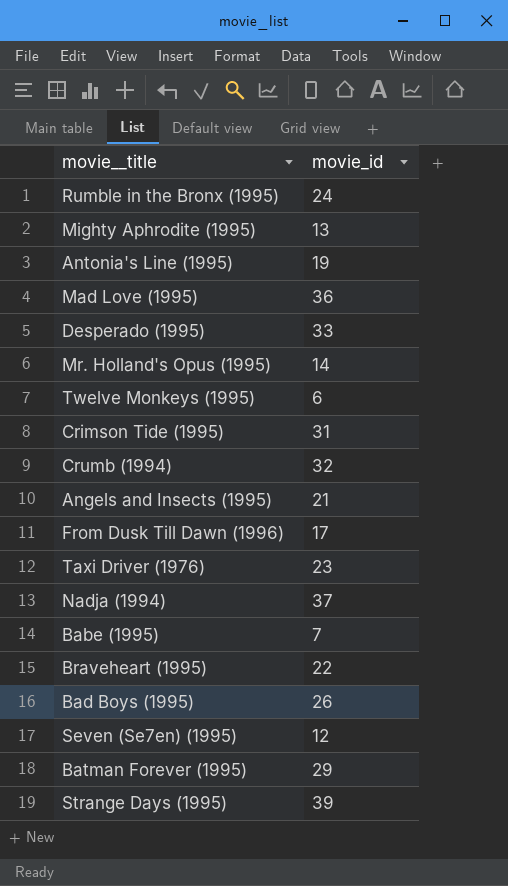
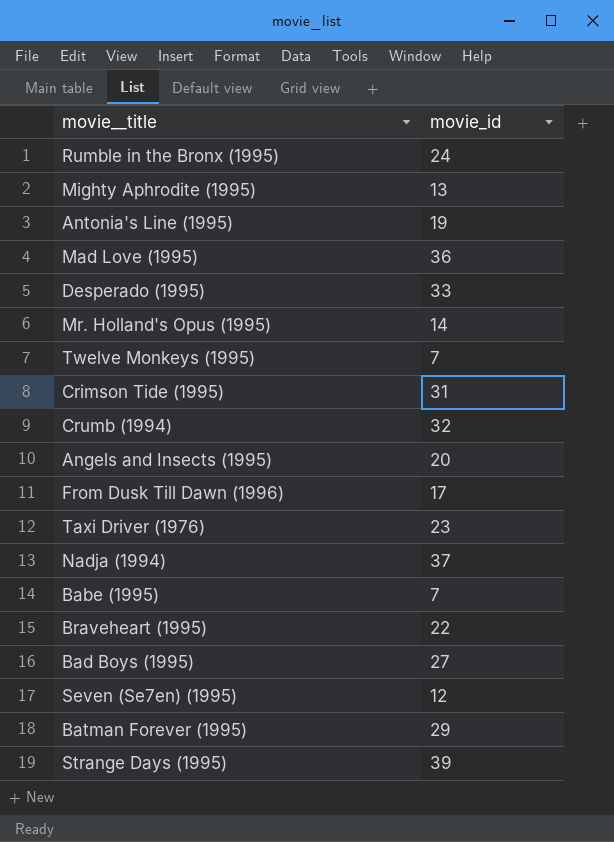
Twelve Monkeys (1995) | movie_id: 6 -> 7
Angels and Insects (1995) | movie_id: 21 -> 20
Bad Boys (1995) | movie_id: 26 -> 27

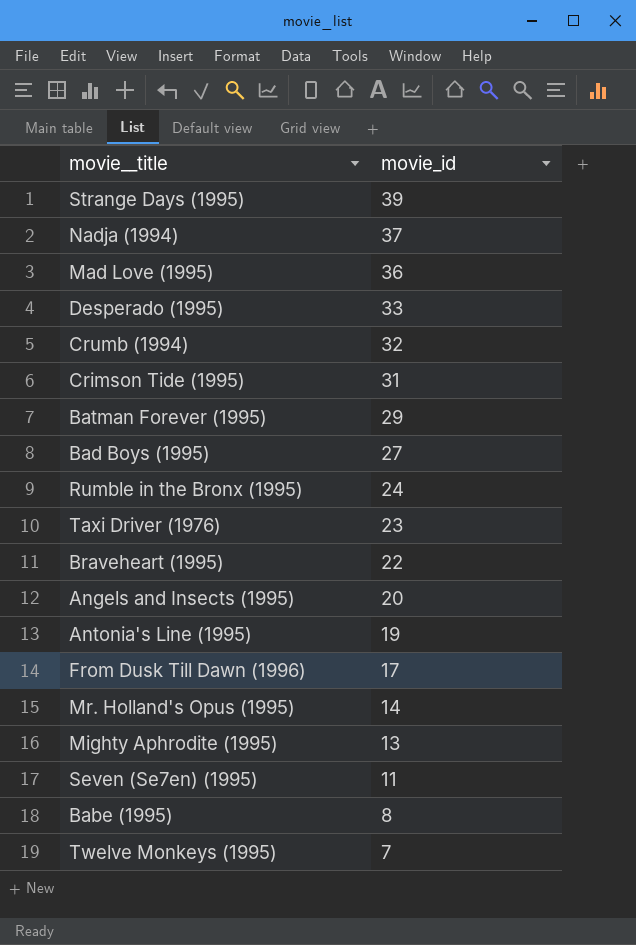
row order: none -> movie_id descending
Seven (Se7en) (1995) | movie_id: 12 -> 11
Babe (1995) | movie_id: 7 -> 8

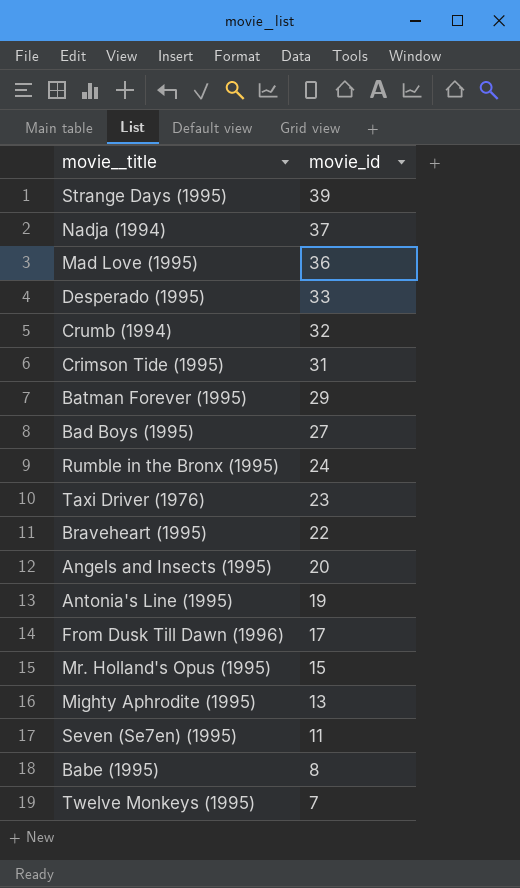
Mr. Holland's Opus (1995) | movie_id: 14 -> 15

